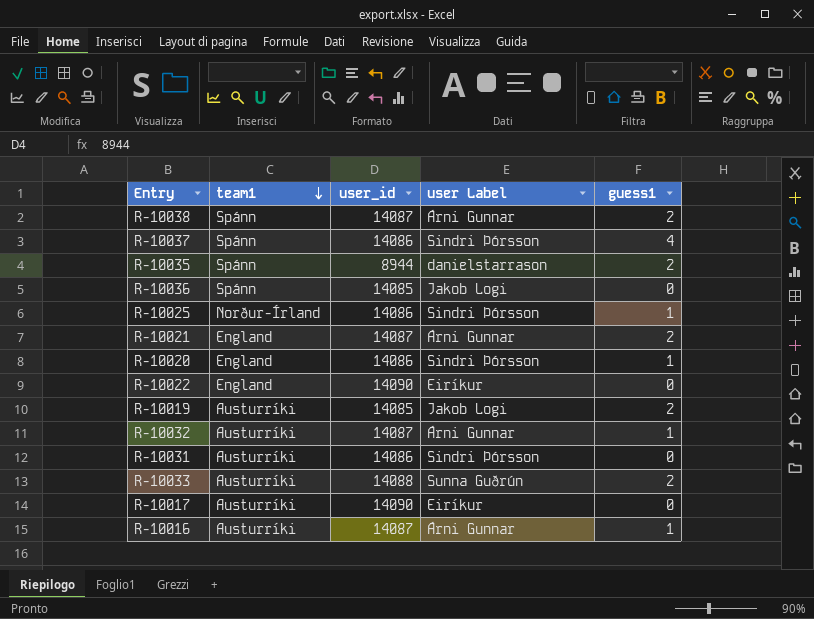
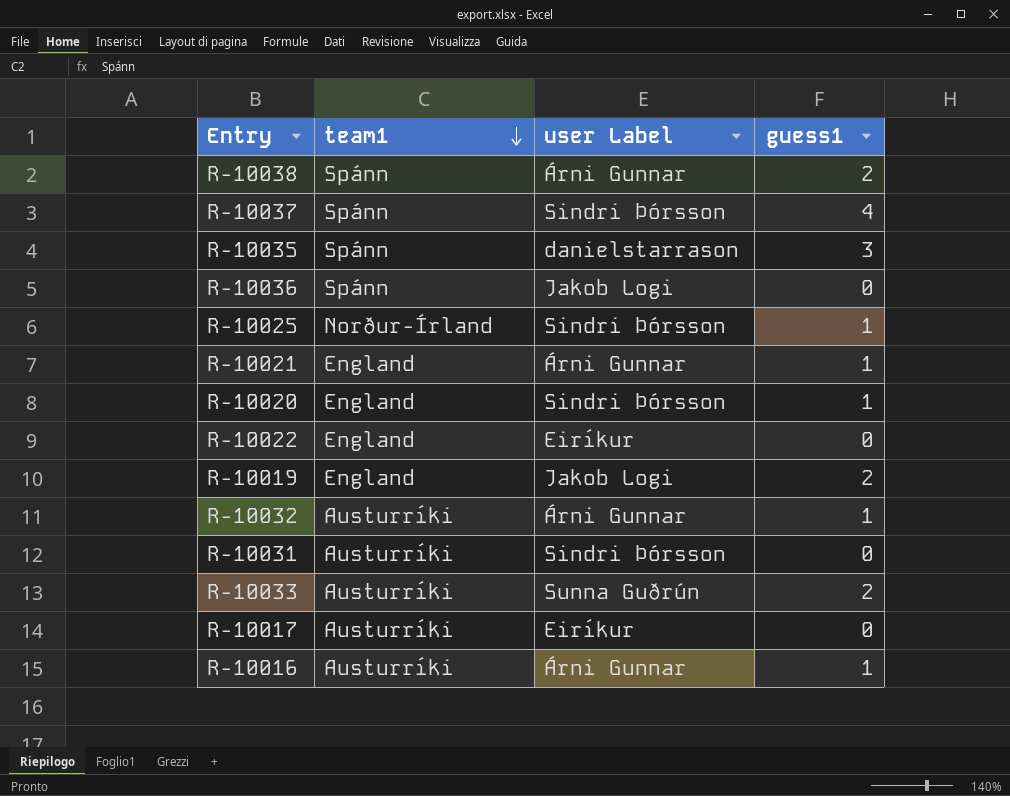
column user_id | position: 3 -> none
R-10035 | guess1: 2 -> 3
R-10021 | guess1: 2 -> 1
R-10019 | team1: Austurríki -> England

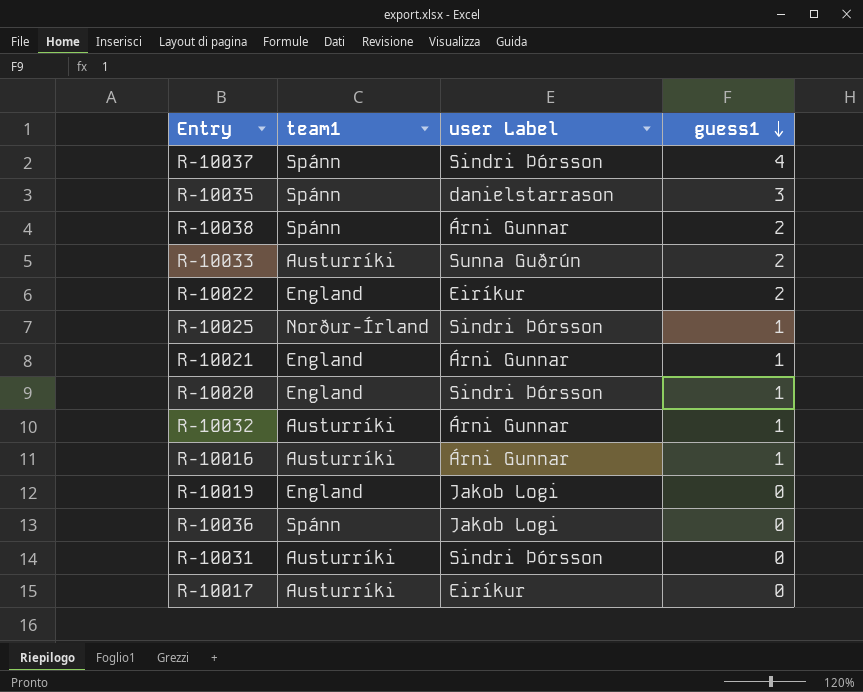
row order: team1 descending -> guess1 descending
R-10022 | guess1: 0 -> 2
R-10019 | guess1: 2 -> 0

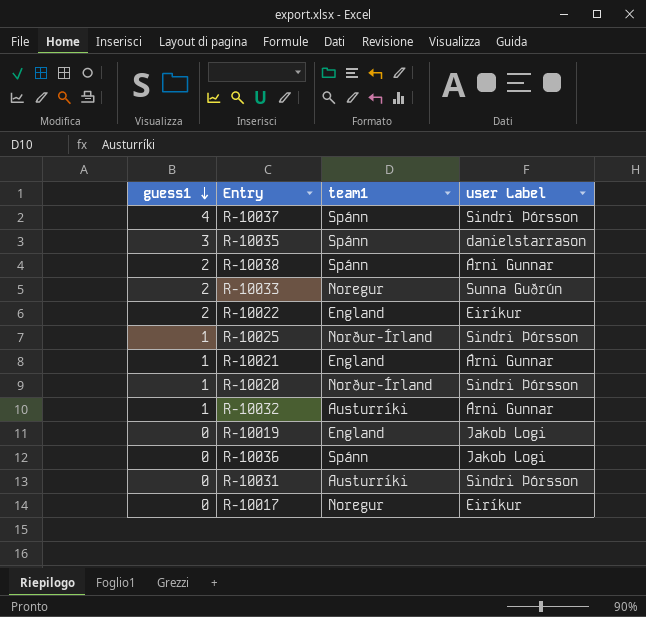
column guess1 | position: 4 -> 1
row R-10016: Austurríki | Árni Gunnar | 1 -> none
R-10033 | team1: Austurríki -> Noregur
R-10020 | team1: England -> Norður-Írland
R-10017 | team1: Austurríki -> Noregur

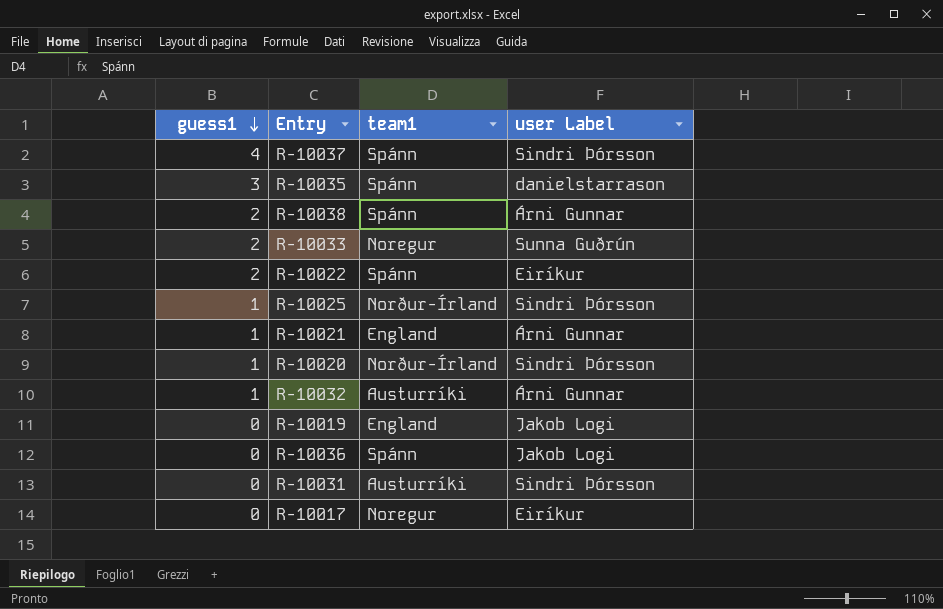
R-10022 | team1: England -> Spánn

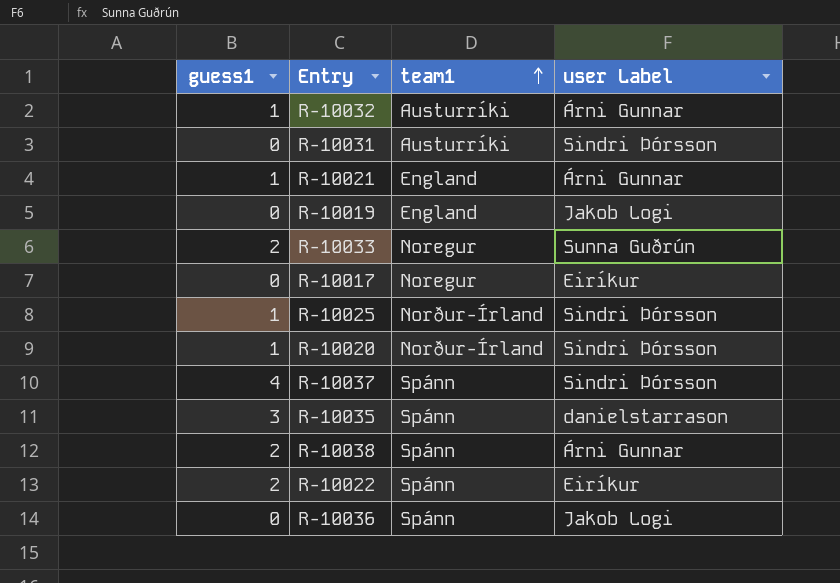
row order: guess1 descending -> team1 ascending

